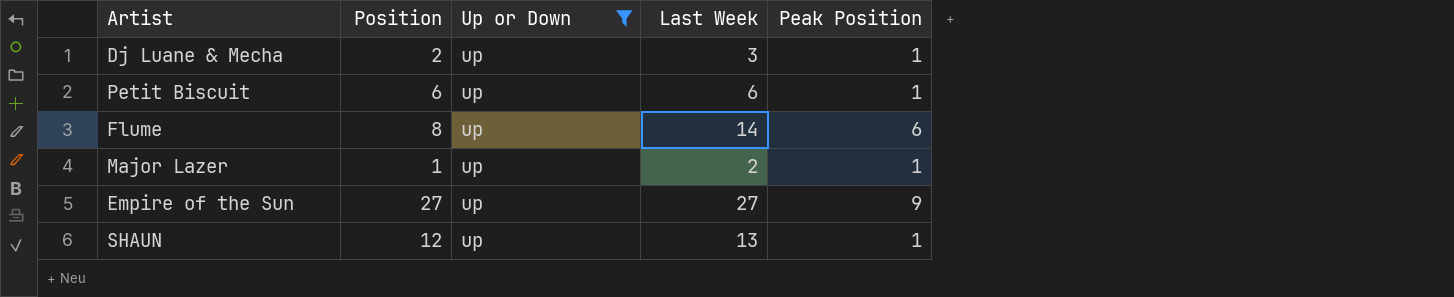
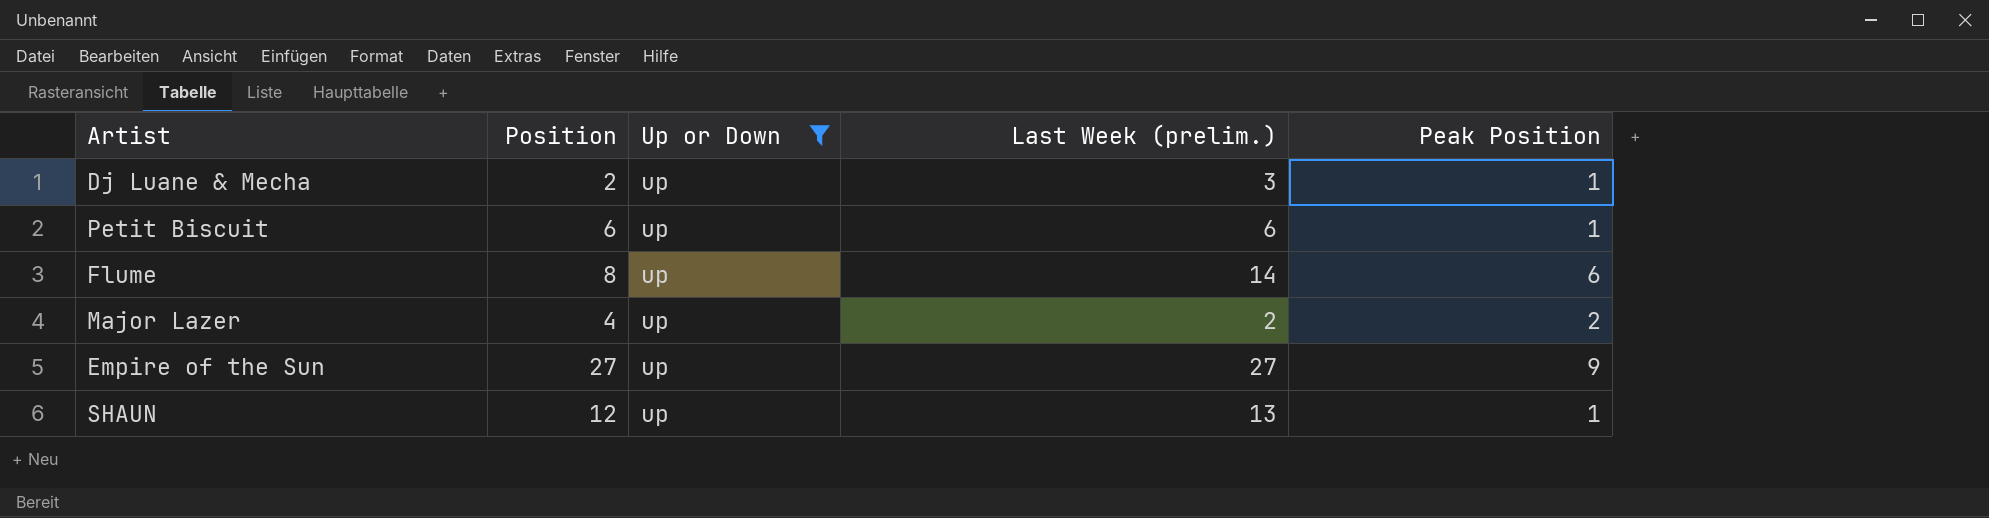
column name: Last Week -> Last Week (prelim.)
Major Lazer | Position: 1 -> 4
Major Lazer | Peak Position: 1 -> 2

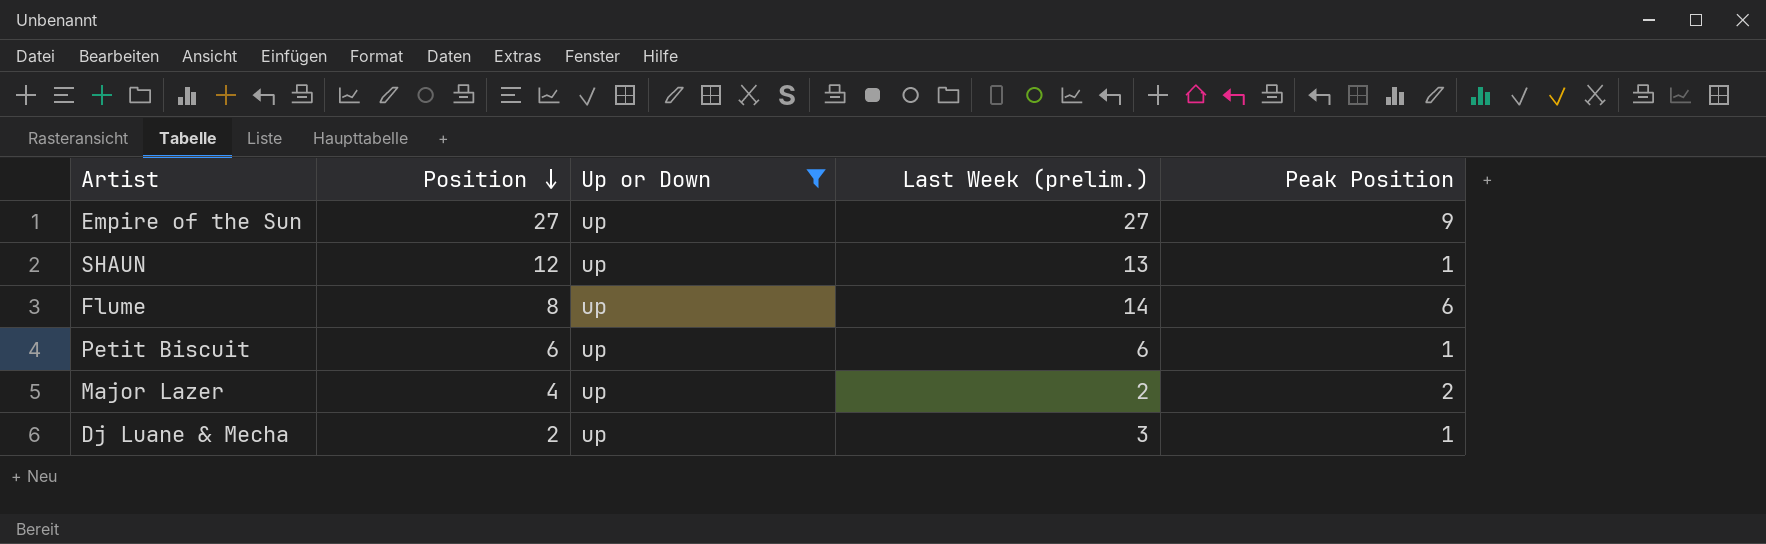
row order: none -> Position descending

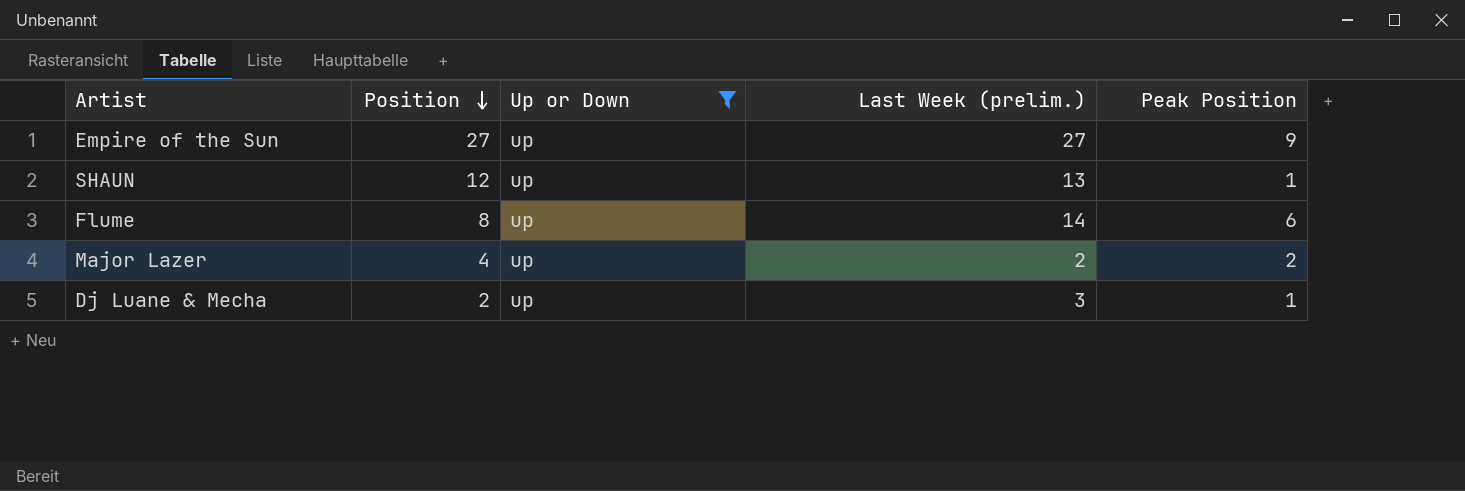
row Petit Biscuit: 6 | up | 6 | 1 -> none

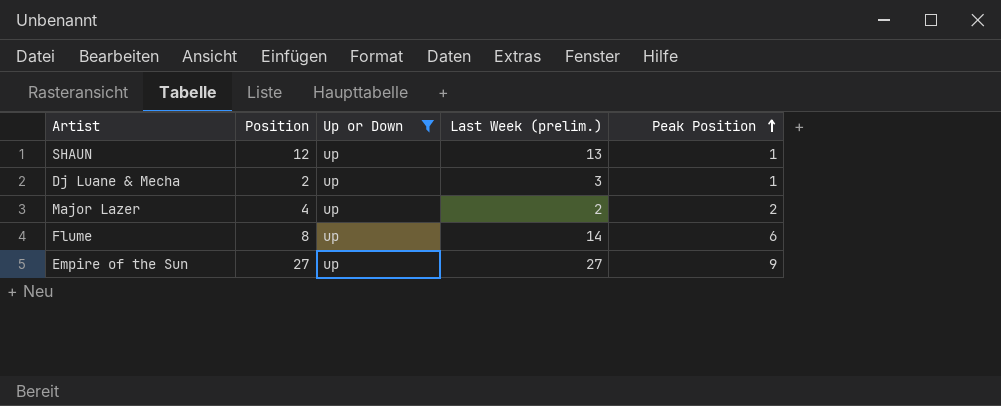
row order: Position descending -> Peak Position ascending

